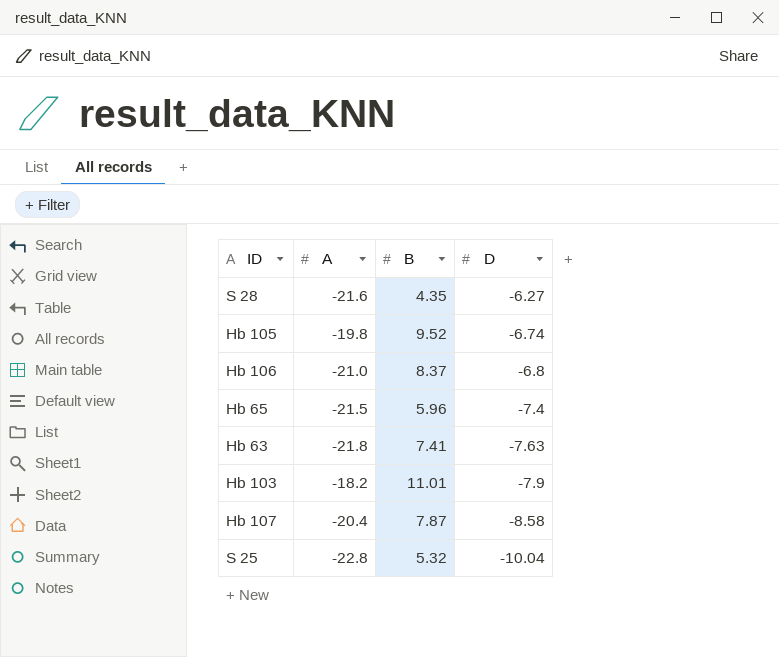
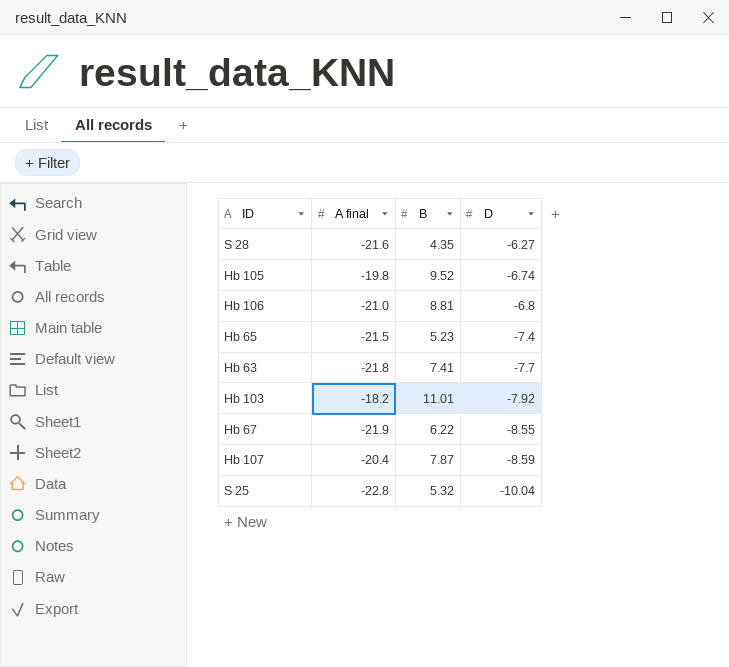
column name: A -> A final
Hb 106 | B: 8.37 -> 8.81
Hb 65 | B: 5.96 -> 5.23
Hb 63 | D: -7.63 -> -7.7
Hb 103 | D: -7.9 -> -7.92
row Hb 67: none -> -21.9 | 6.22 | -8.55
Hb 107 | D: -8.58 -> -8.59

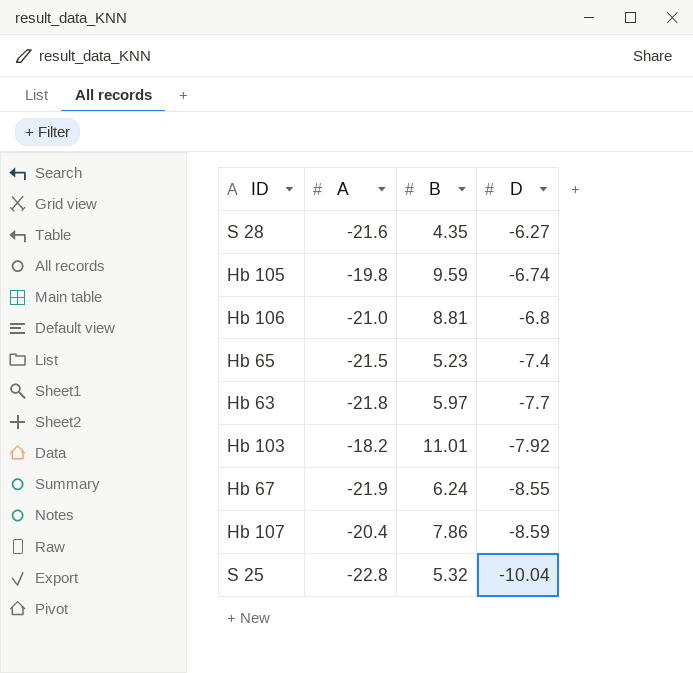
column name: A final -> A
Hb 105 | B: 9.52 -> 9.59
Hb 63 | B: 7.41 -> 5.97
Hb 67 | B: 6.22 -> 6.24
Hb 107 | B: 7.87 -> 7.86

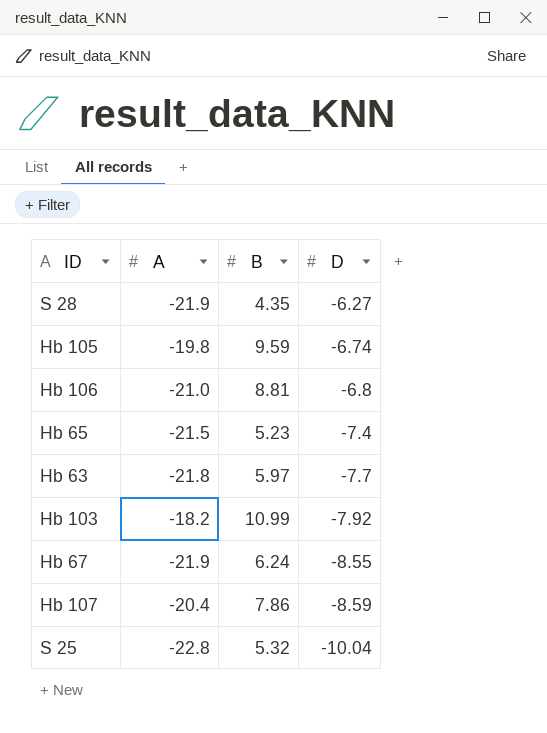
S 28 | A: -21.6 -> -21.9
Hb 103 | B: 11.01 -> 10.99

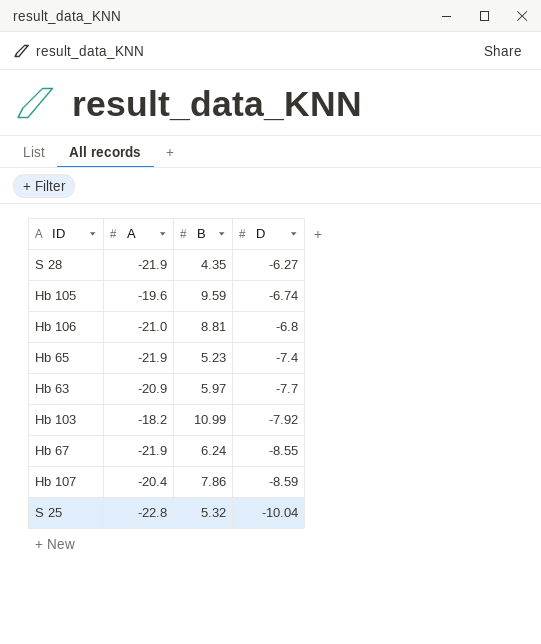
Hb 105 | A: -19.8 -> -19.6
Hb 65 | A: -21.5 -> -21.9
Hb 63 | A: -21.8 -> -20.9

